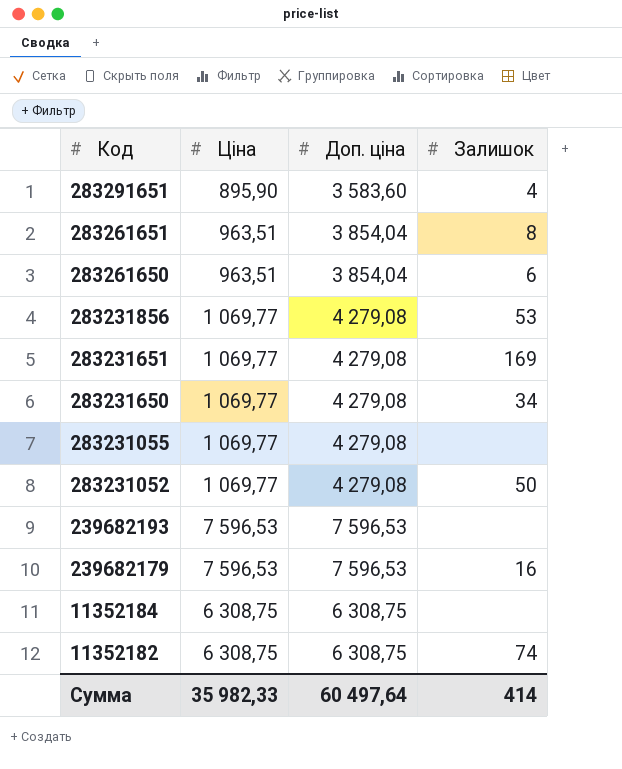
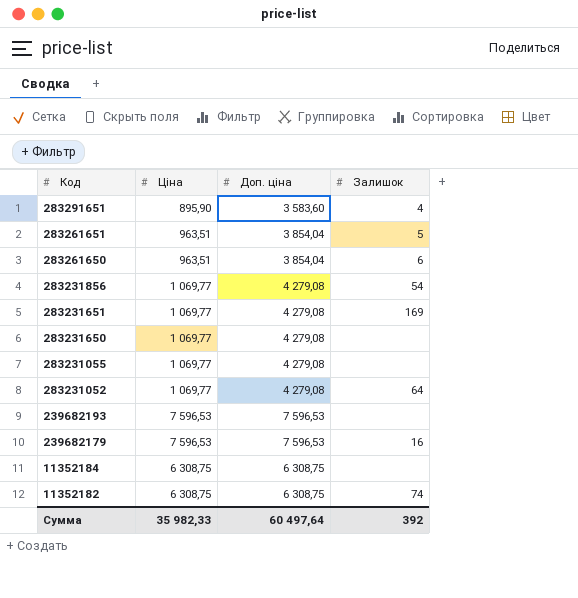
283261651 | Залишок: 8 -> 5
283231856 | Залишок: 53 -> 54
283231650 | Залишок: 34 -> none
283231052 | Залишок: 50 -> 64
Сумма | Залишок: 414 -> 392

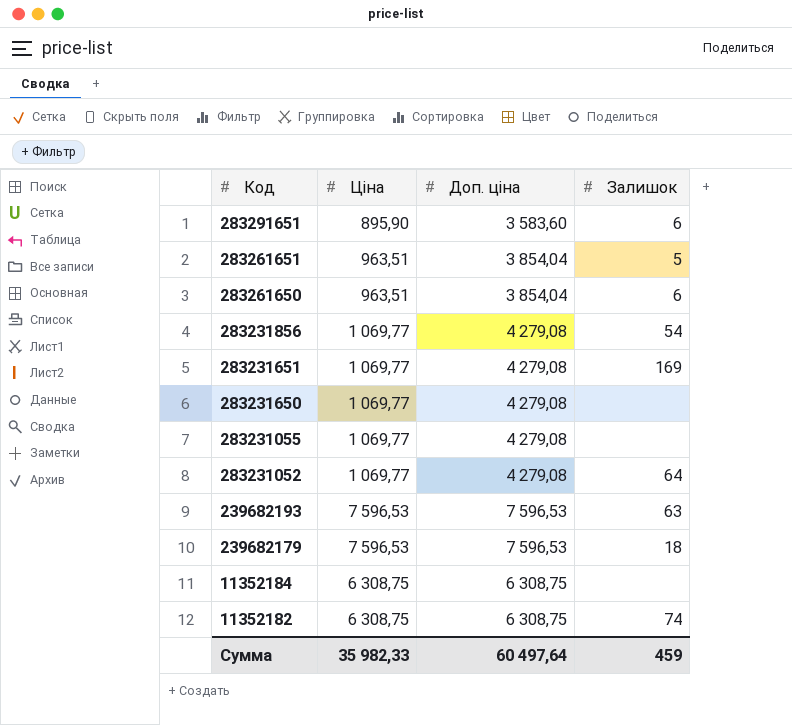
283291651 | Залишок: 4 -> 6
239682193 | Залишок: none -> 63
239682179 | Залишок: 16 -> 18
Сумма | Залишок: 392 -> 459

